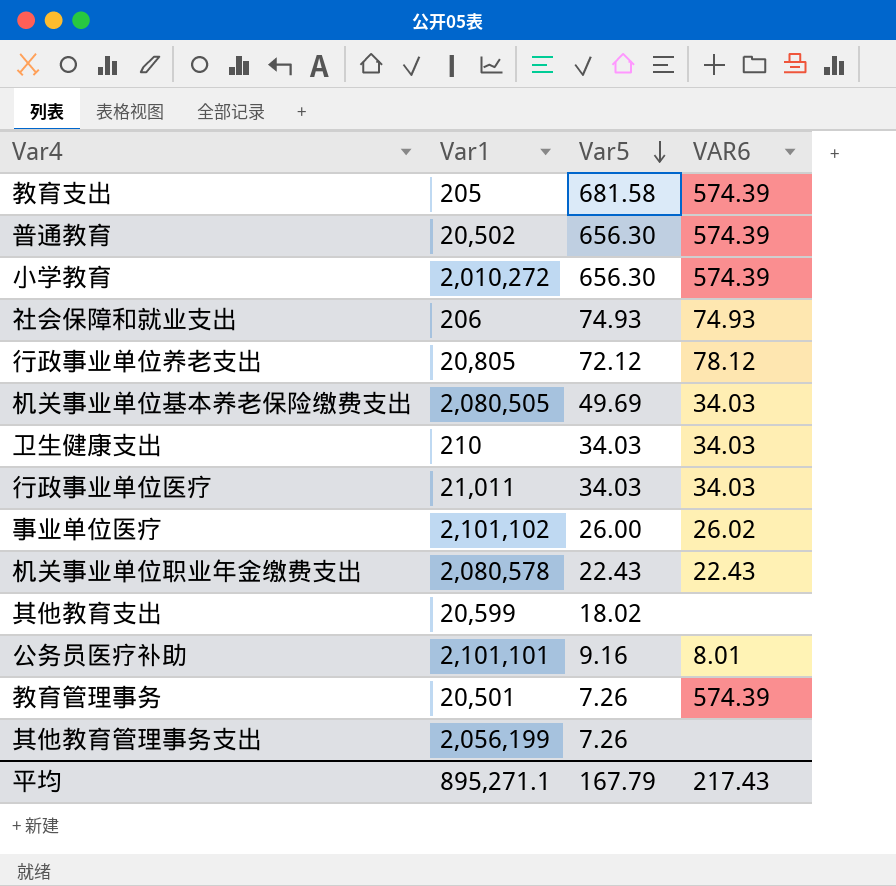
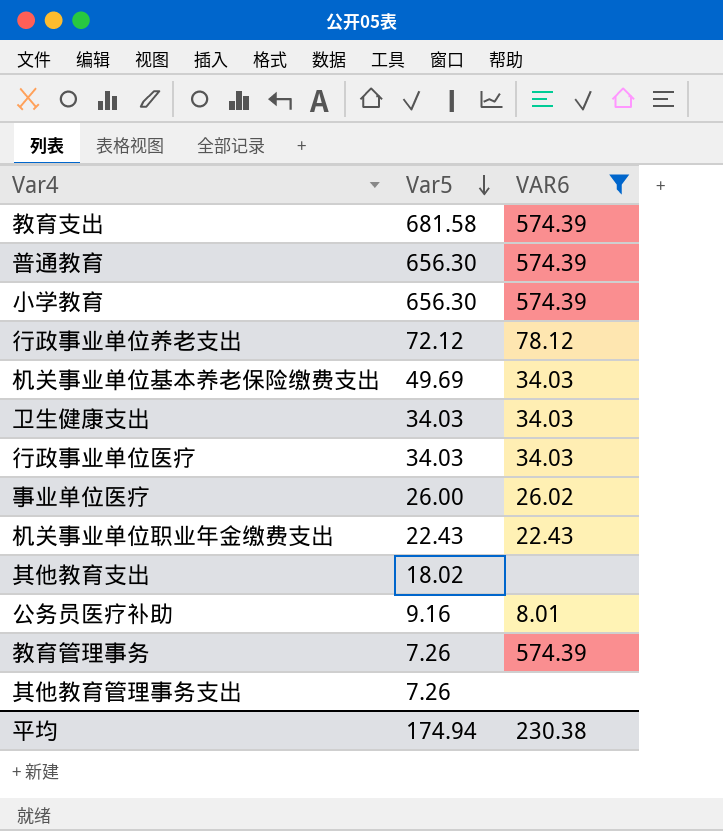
filter: none -> VAR6 != 74.93
column Var1 | position: 2 -> none
平均 | Var5: 167.79 -> 174.94
平均 | VAR6: 217.43 -> 230.38

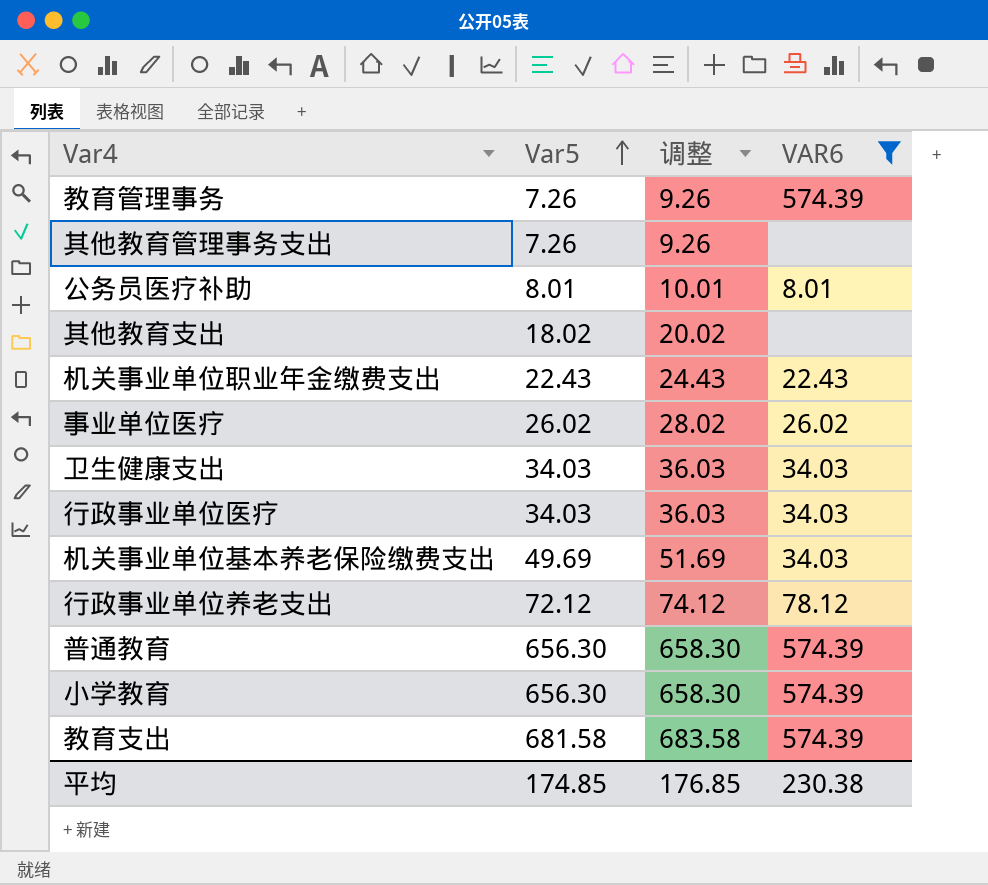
row order: Var5 descending -> Var5 ascending
column 调整 | formula: none -> [Var5] + 2
公务员医疗补助 | Var5: 9.16 -> 8.01
事业单位医疗 | Var5: 26.00 -> 26.02
平均 | Var5: 174.94 -> 174.85

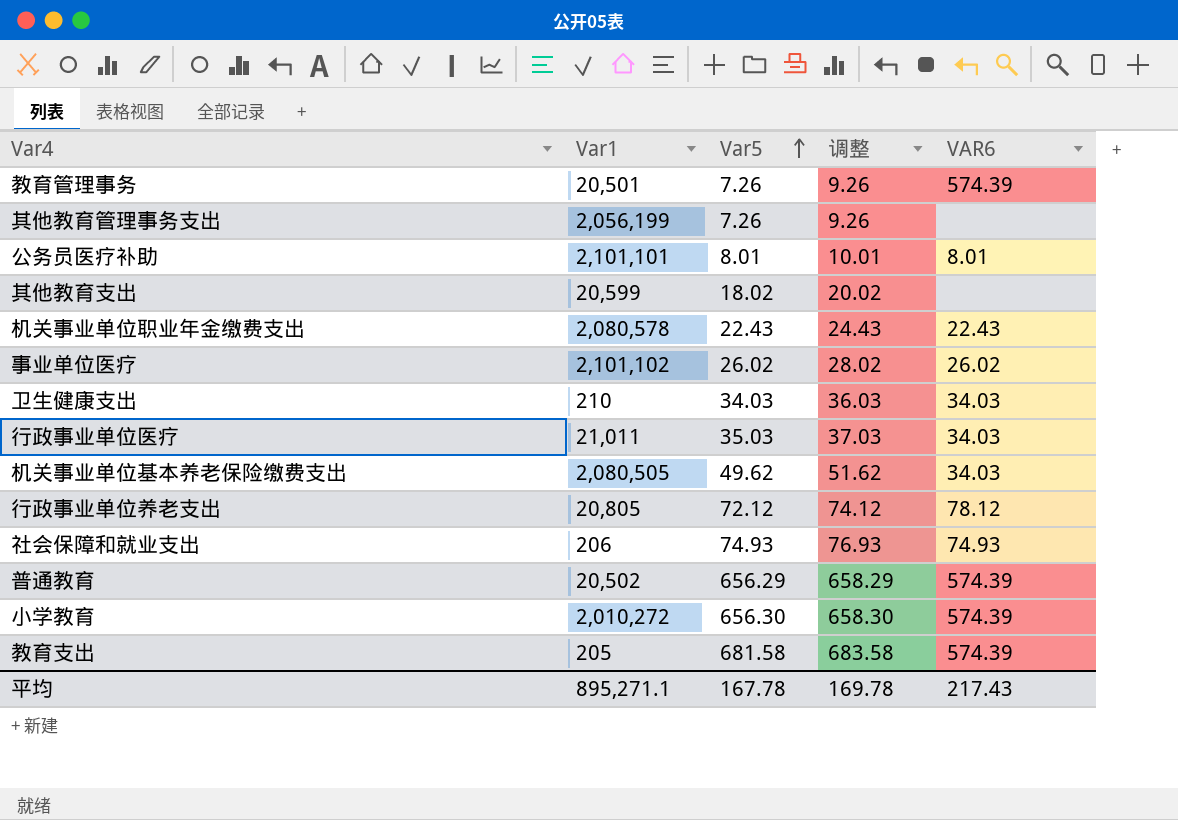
filter: VAR6 != 74.93 -> none
column Var1 | position: none -> 2
行政事业单位医疗 | Var5: 34.03 -> 35.03
行政事业单位医疗 | 调整: 36.03 -> 37.03
机关事业单位基本养老保险缴费支出 | Var5: 49.69 -> 49.62
机关事业单位基本养老保险缴费支出 | 调整: 51.69 -> 51.62
普通教育 | Var5: 656.30 -> 656.29
普通教育 | 调整: 658.30 -> 658.29
平均 | Var5: 174.85 -> 167.78
平均 | 调整: 176.85 -> 169.78
平均 | VAR6: 230.38 -> 217.43

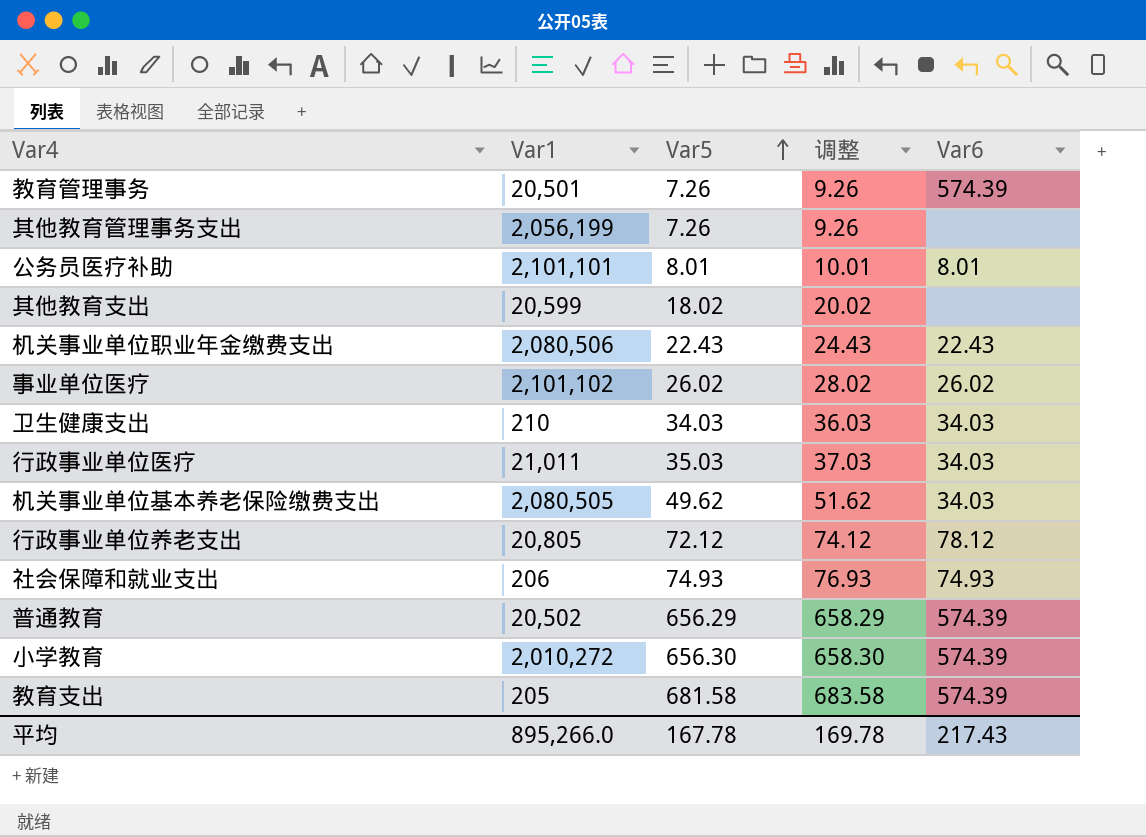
column name: VAR6 -> Var6
机关事业单位职业年金缴费支出 | Var1: 2,080,578 -> 2,080,506
平均 | Var1: 895,271.1 -> 895,266.0

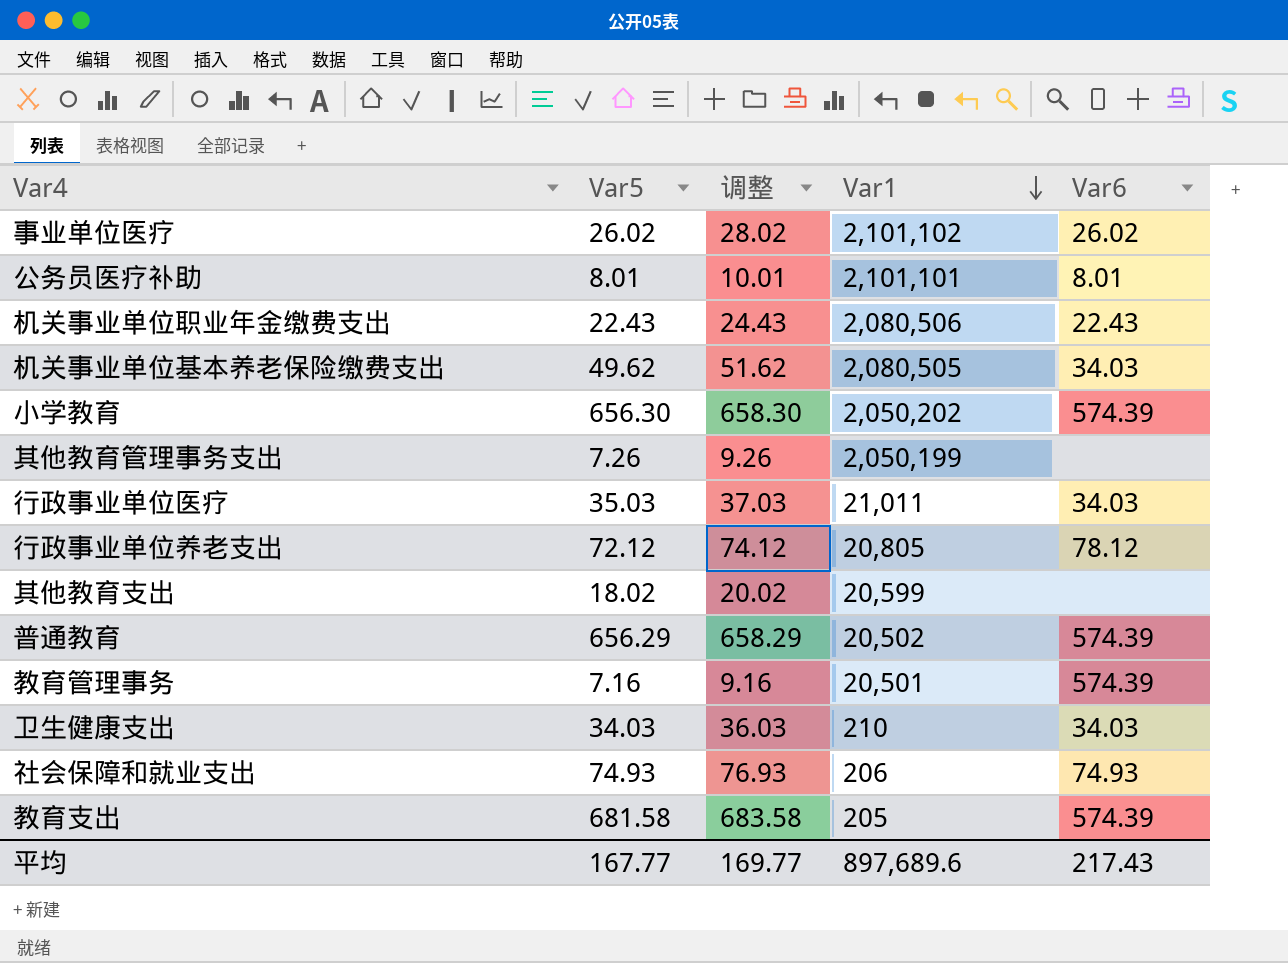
row order: Var5 ascending -> Var1 descending
column Var1 | position: 2 -> 4
小学教育 | Var1: 2,010,272 -> 2,050,202
其他教育管理事务支出 | Var1: 2,056,199 -> 2,050,199
教育管理事务 | Var5: 7.26 -> 7.16
教育管理事务 | 调整: 9.26 -> 9.16
平均 | Var5: 167.78 -> 167.77
平均 | 调整: 169.78 -> 169.77
平均 | Var1: 895,266.0 -> 897,689.6

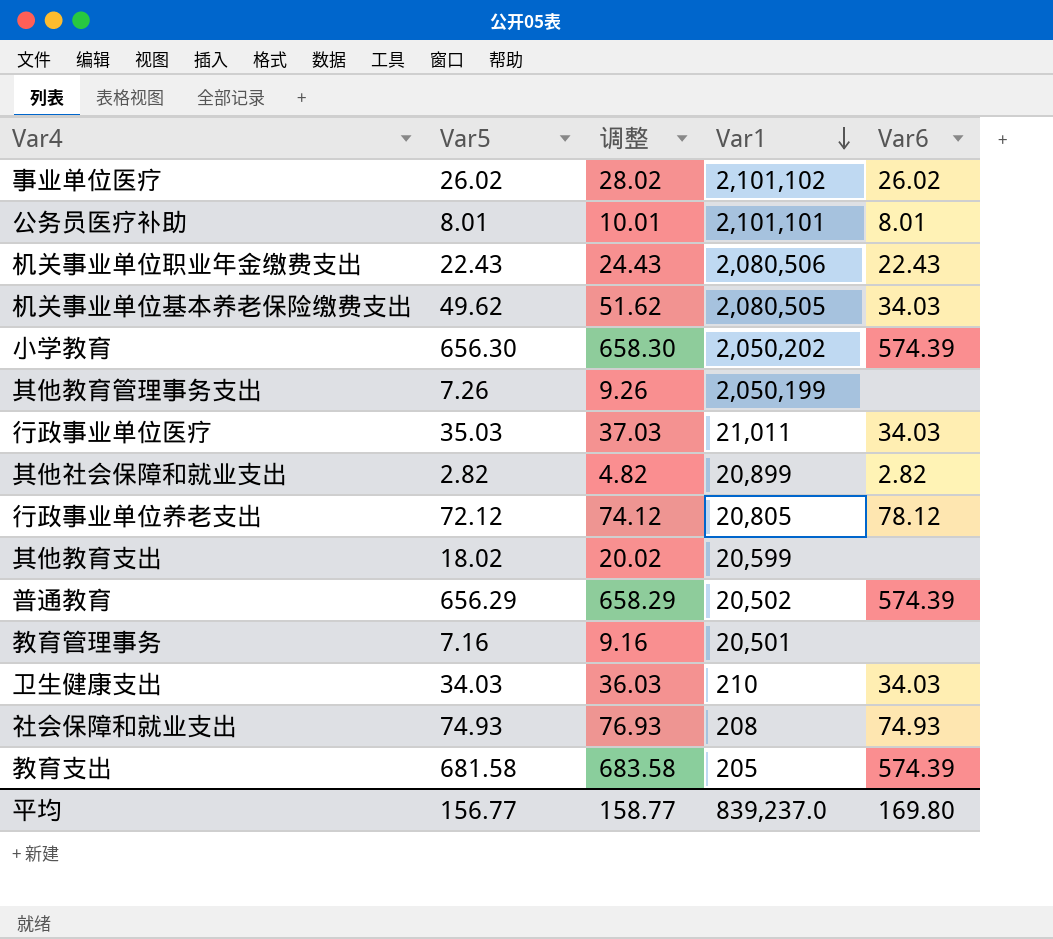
row 其他社会保障和就业支出: none -> 2.82 | 4.82 | 20,899 | 2.82
教育管理事务 | Var6: 574.39 -> none
社会保障和就业支出 | Var1: 206 -> 208
平均 | Var5: 167.77 -> 156.77
平均 | 调整: 169.77 -> 158.77
平均 | Var1: 897,689.6 -> 839,237.0
平均 | Var6: 217.43 -> 169.80

